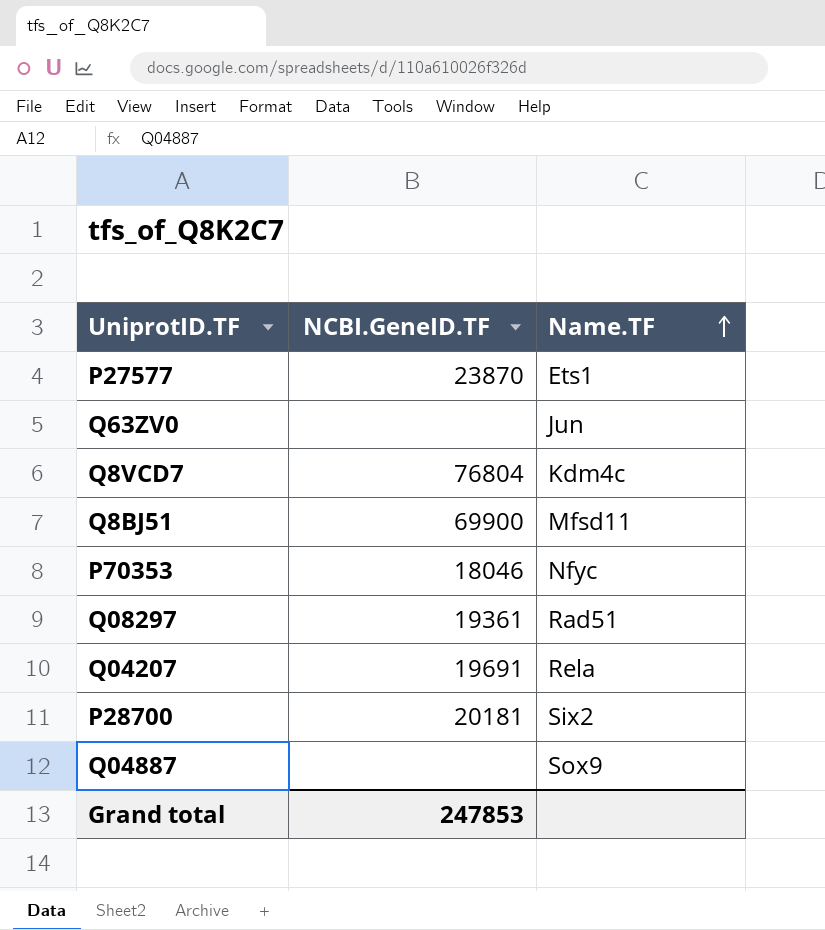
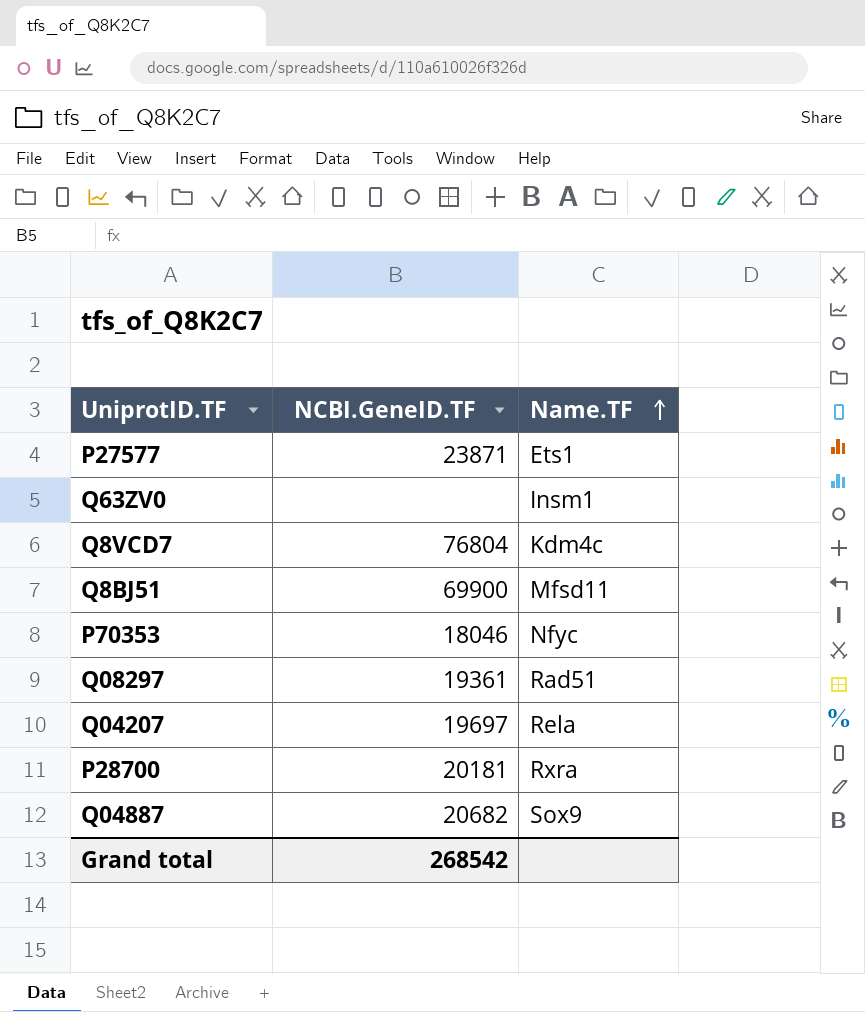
P27577 | NCBI.GeneID.TF: 23870 -> 23871
Q63ZV0 | Name.TF: Jun -> Insm1
Q04207 | NCBI.GeneID.TF: 19691 -> 19697
P28700 | Name.TF: Six2 -> Rxra
Q04887 | NCBI.GeneID.TF: none -> 20682
Grand total | NCBI.GeneID.TF: 247853 -> 268542

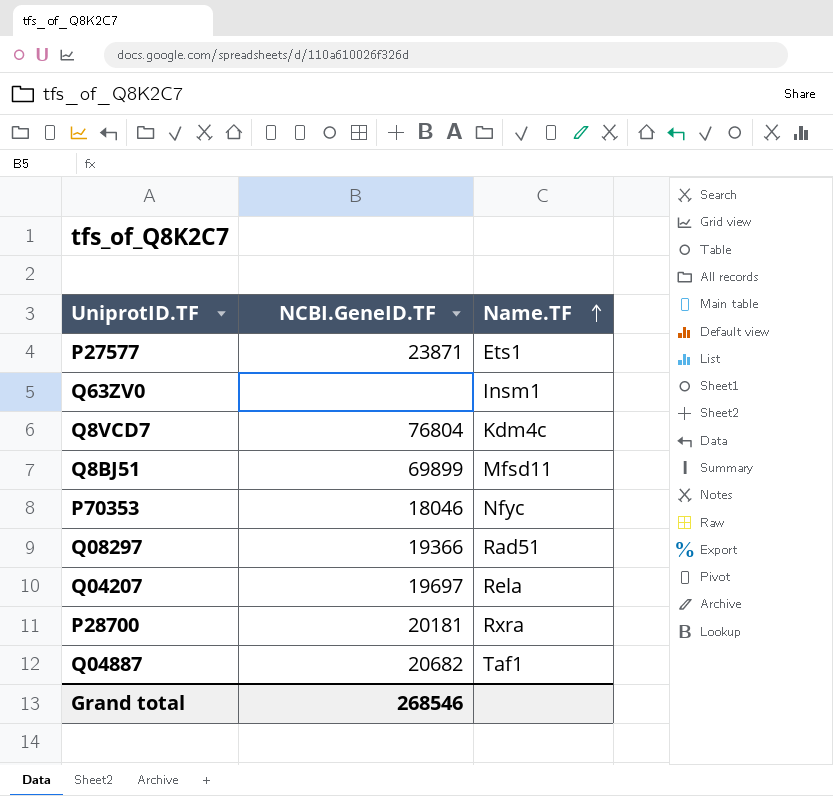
Q8BJ51 | NCBI.GeneID.TF: 69900 -> 69899
Q08297 | NCBI.GeneID.TF: 19361 -> 19366
Q04887 | Name.TF: Sox9 -> Taf1
Grand total | NCBI.GeneID.TF: 268542 -> 268546

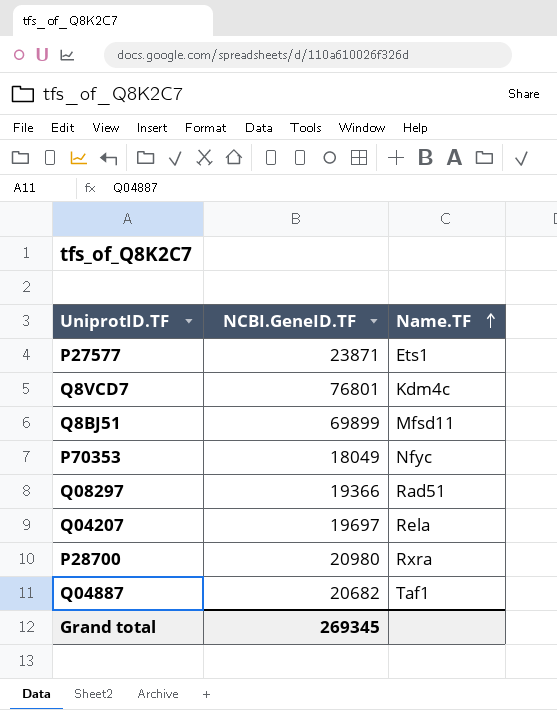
row Q63ZV0: none | Insm1 -> none
Q8VCD7 | NCBI.GeneID.TF: 76804 -> 76801
P70353 | NCBI.GeneID.TF: 18046 -> 18049
P28700 | NCBI.GeneID.TF: 20181 -> 20980
Grand total | NCBI.GeneID.TF: 268546 -> 269345

